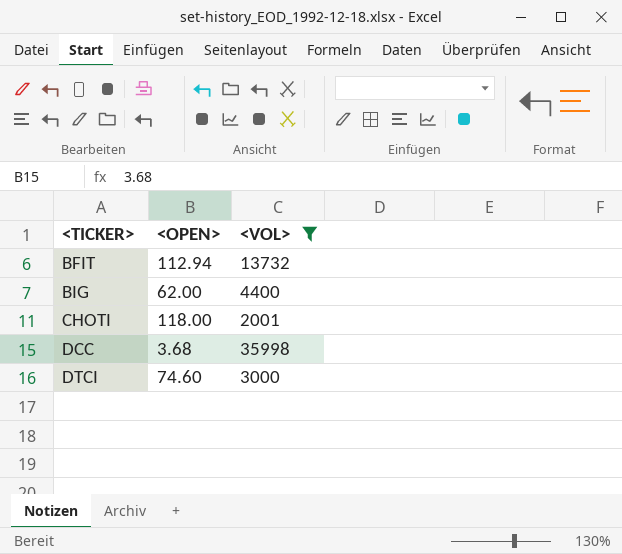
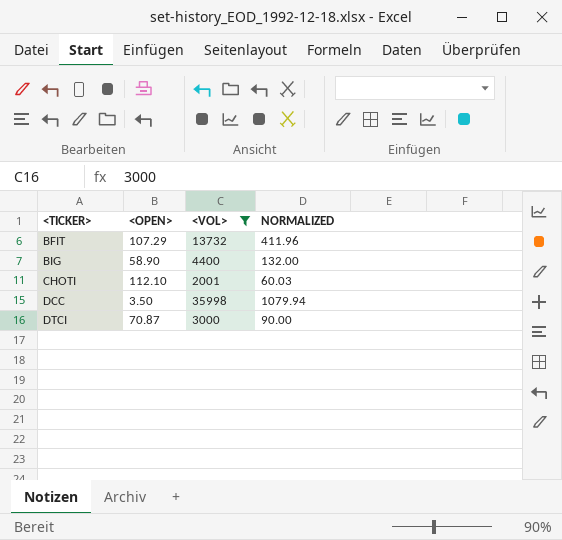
column NORMALIZED | formula: none -> [<VOL>] * 0.03
BFIT | <OPEN>: 112.94 -> 107.29
BIG | <OPEN>: 62.00 -> 58.90
CHOTI | <OPEN>: 118.00 -> 112.10
DCC | <OPEN>: 3.68 -> 3.50
DTCI | <OPEN>: 74.60 -> 70.87

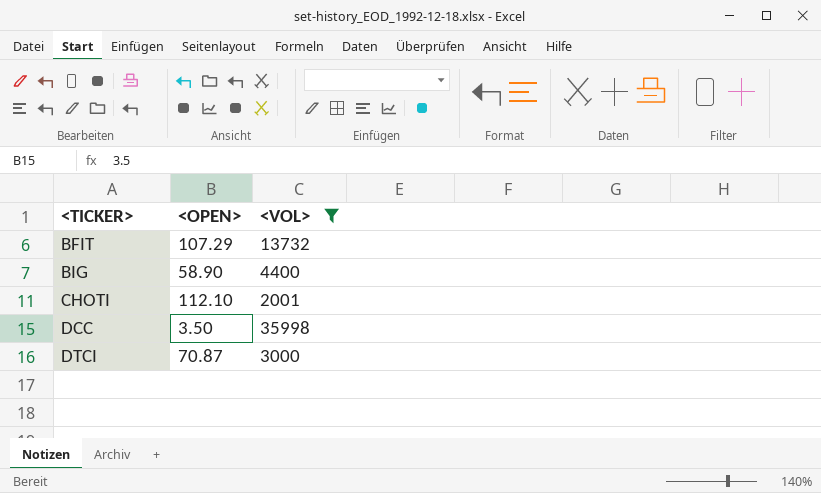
column NORMALIZED | formula: [<VOL>] * 0.03 -> none

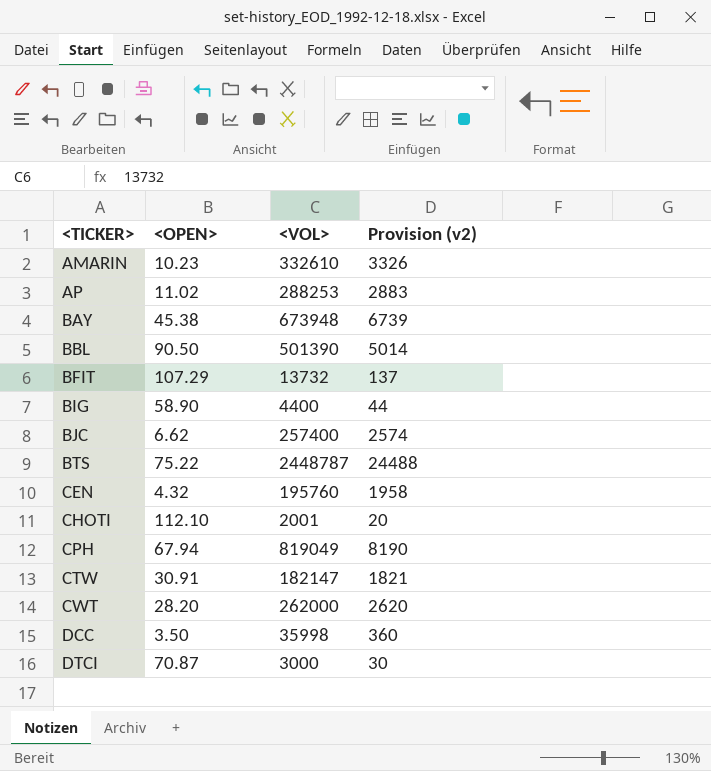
filter: <VOL> <= 35998 -> none
column Provision (v2) | formula: none -> [<VOL>] * 0.01

